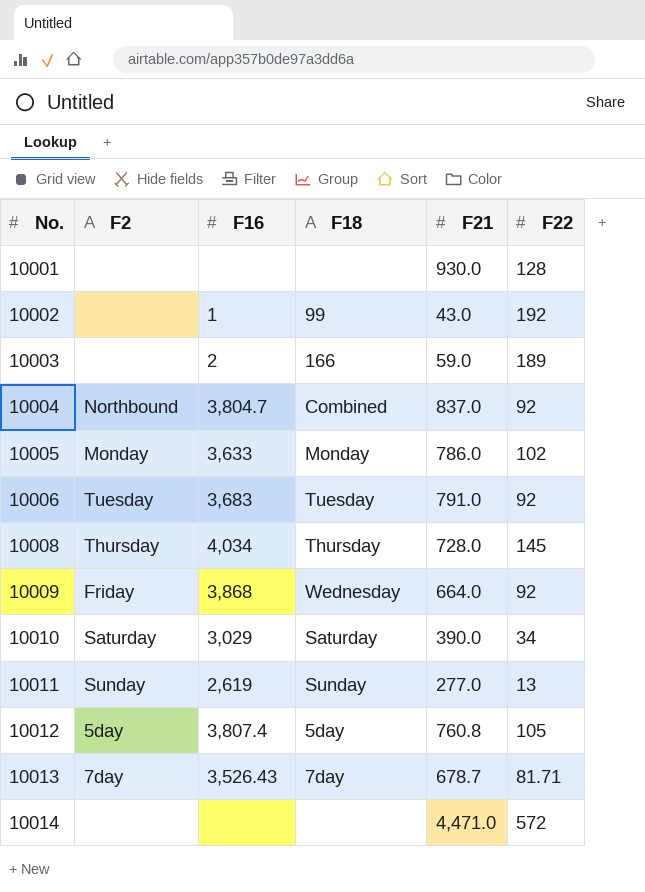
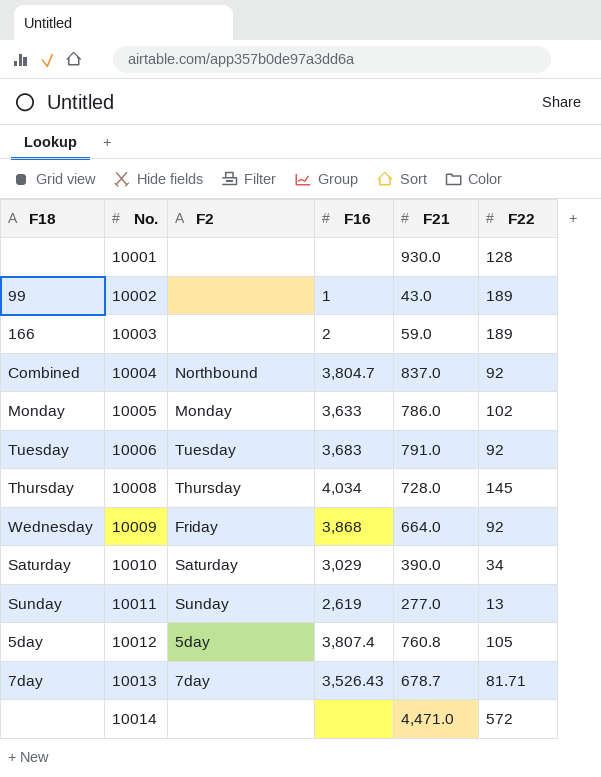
column F18 | position: 4 -> 1
10002 | F22: 192 -> 189

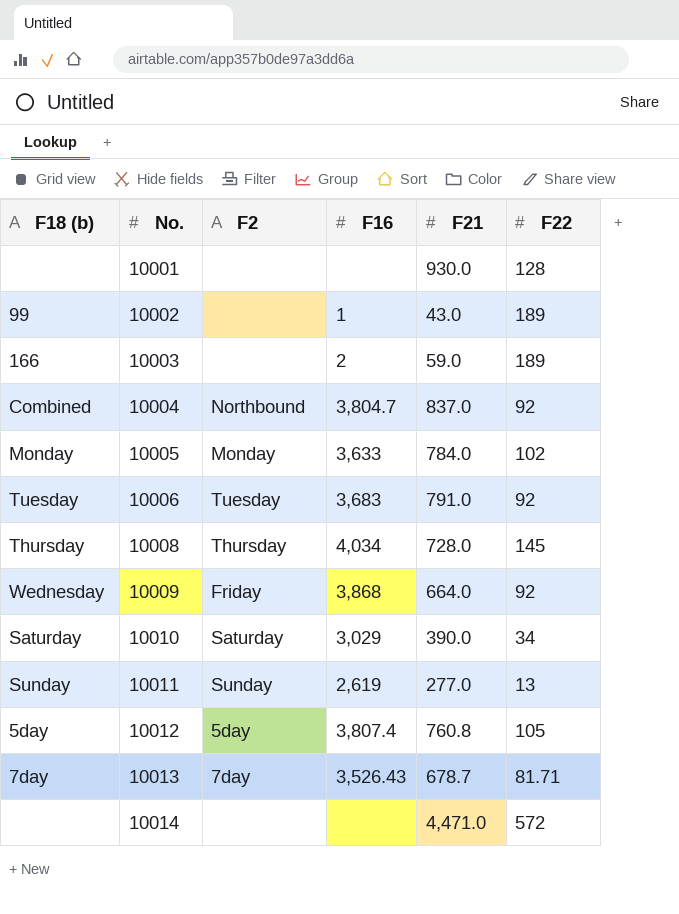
column name: F18 -> F18 (b)
10005 | F21: 786.0 -> 784.0

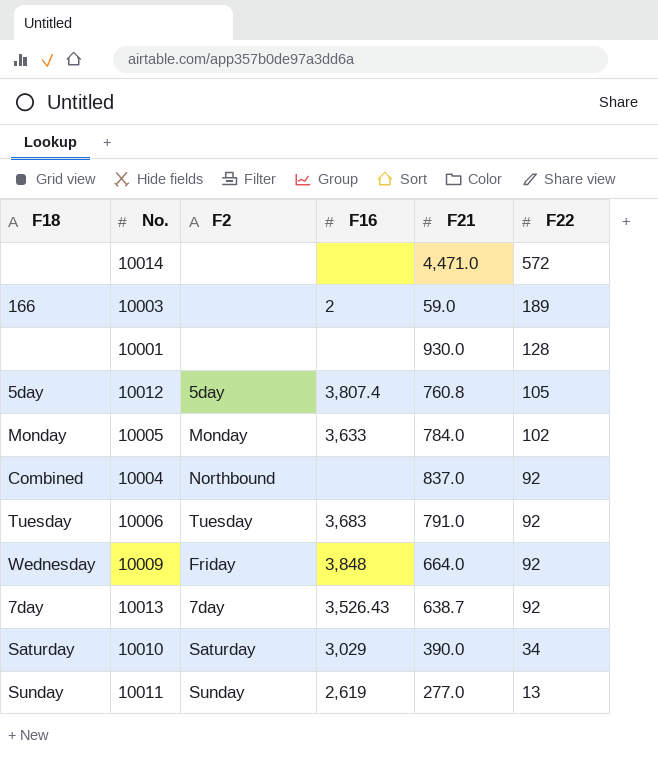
row order: No. ascending -> F22 descending
column name: F18 (b) -> F18
row 10002: 99 | none | 1 | 43.0 | 189 -> none
row 10008: Thursday | Thursday | 4,034 | 728.0 | 145 -> none
10004 | F16: 3,804.7 -> none
10009 | F16: 3,868 -> 3,848
10013 | F21: 678.7 -> 638.7
10013 | F22: 81.71 -> 92

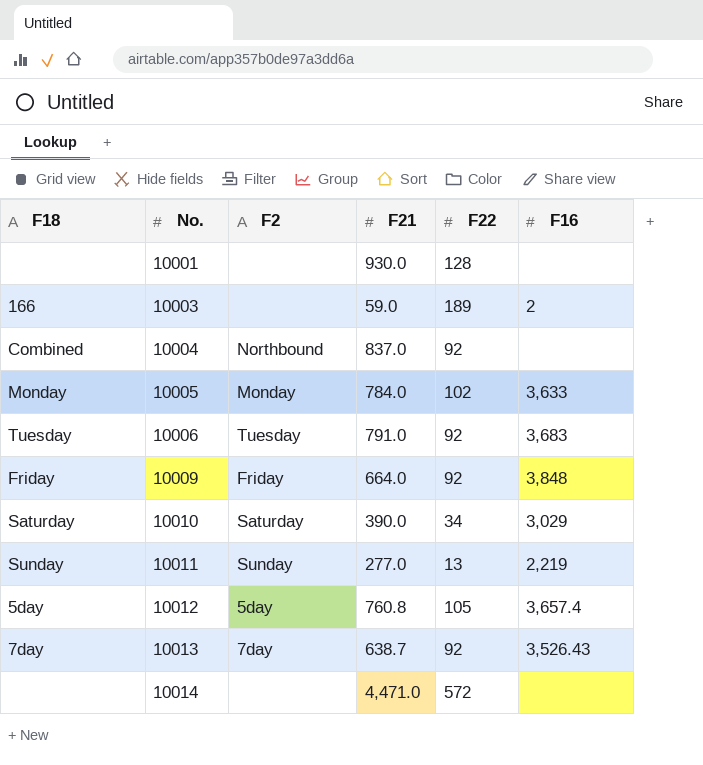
row order: F22 descending -> No. ascending
column F16 | position: 4 -> 6
10009 | F18: Wednesday -> Friday
10011 | F16: 2,619 -> 2,219
10012 | F16: 3,807.4 -> 3,657.4

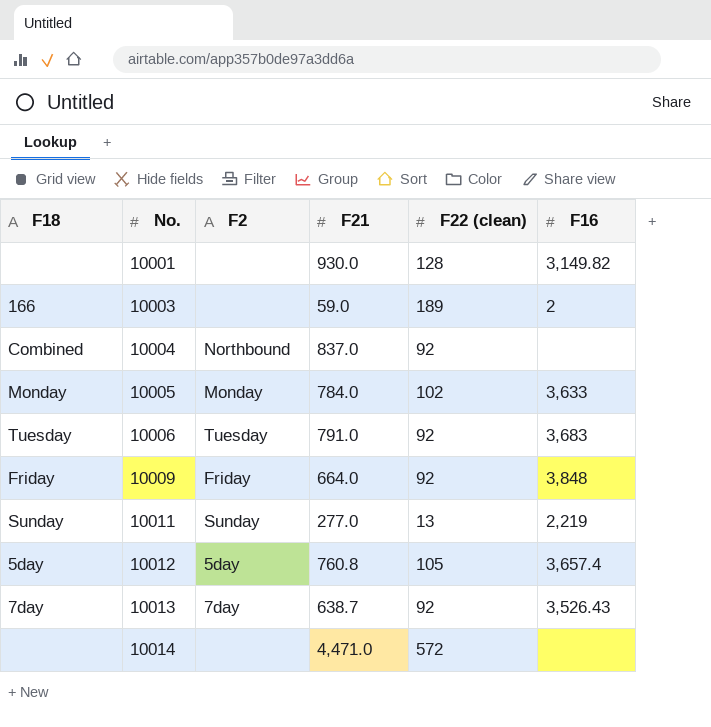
column name: F22 -> F22 (clean)
row 10010: Saturday | Saturday | 390.0 | 34 | 3,029 -> none
10001 | F16: none -> 3,149.82

